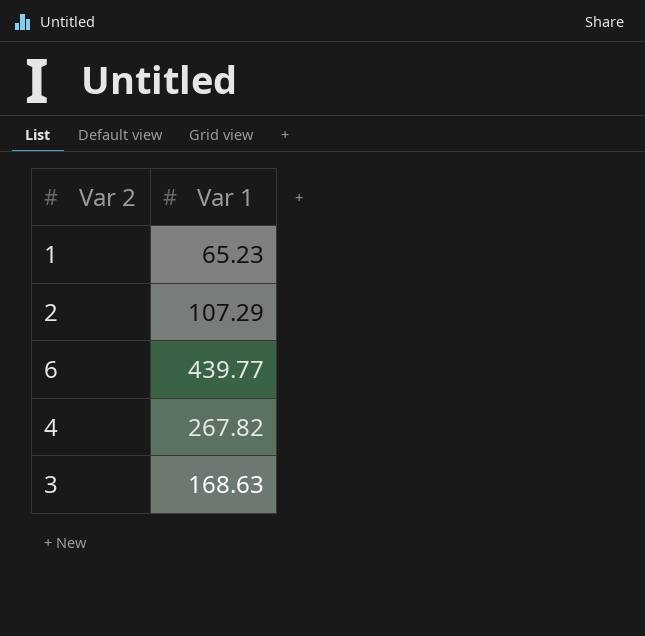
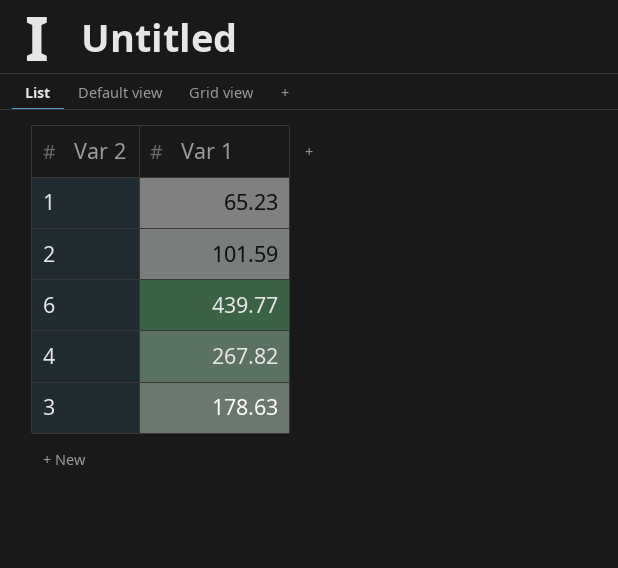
2 | Var 1: 107.29 -> 101.59
3 | Var 1: 168.63 -> 178.63

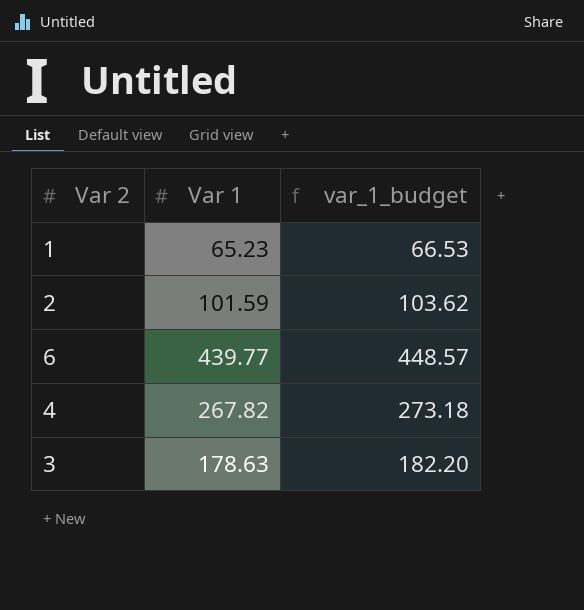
column var_1_budget | formula: none -> [Var 1] * 1.02

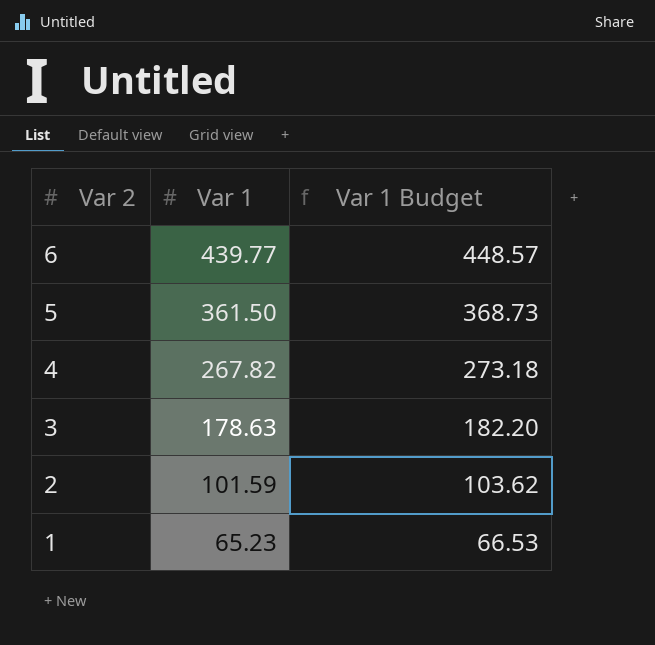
row order: none -> Var 2 descending
column name: var_1_budget -> Var 1 Budget
row 5: none -> 361.50 | 368.73

